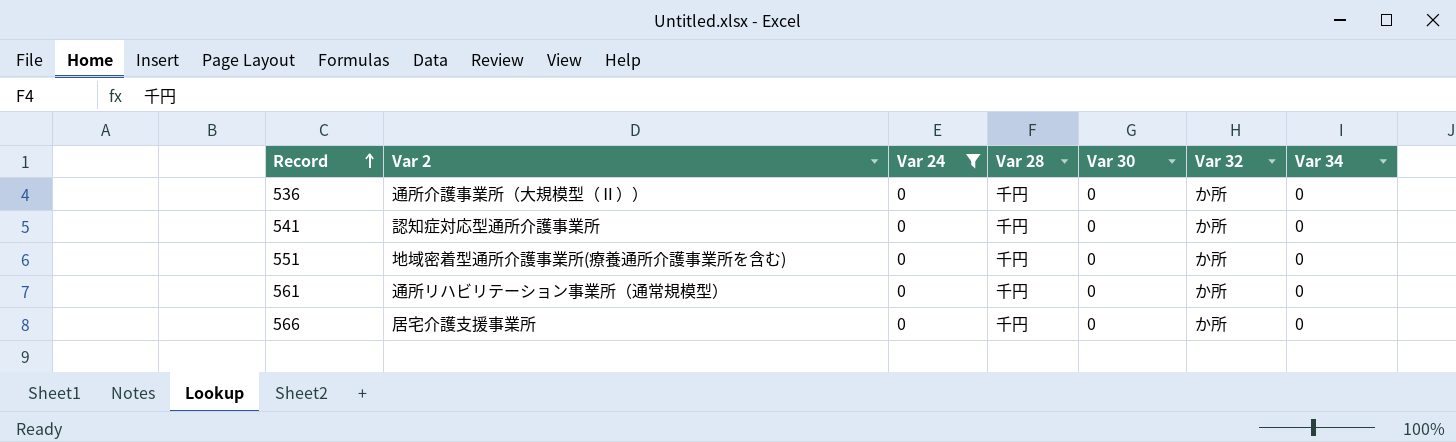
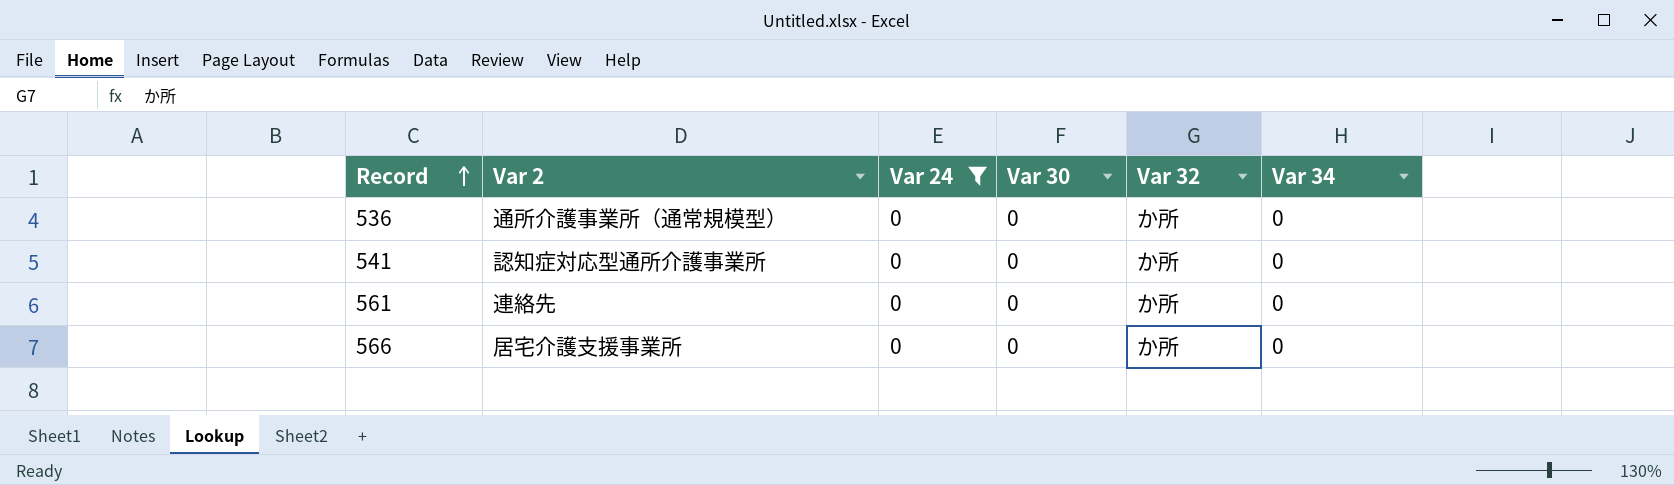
column Var 28 | position: 4 -> none
row 551: 地域密着型通所介護事業所(療養通所介護事業所を含む) | 0 | 千円 | 0 | か所 | 0 -> none
536 | Var 2: 通所介護事業所（大規模型（Ⅱ）） -> 通所介護事業所（通常規模型）
561 | Var 2: 通所リハビリテーション事業所（通常規模型） -> 連絡先

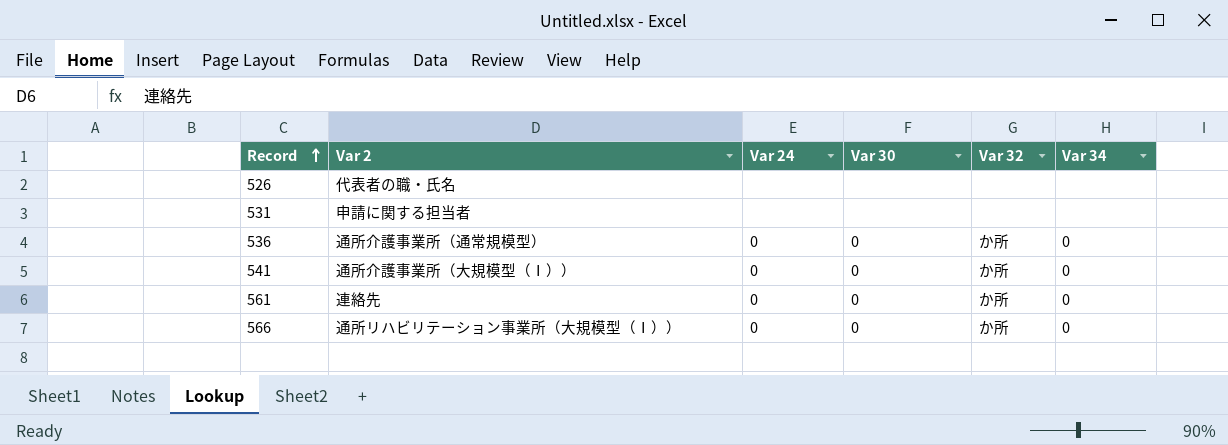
filter: Var 24 = 0 -> none
541 | Var 2: 認知症対応型通所介護事業所 -> 通所介護事業所（大規模型（Ⅰ））
566 | Var 2: 居宅介護支援事業所 -> 通所リハビリテーション事業所（大規模型（Ⅰ））

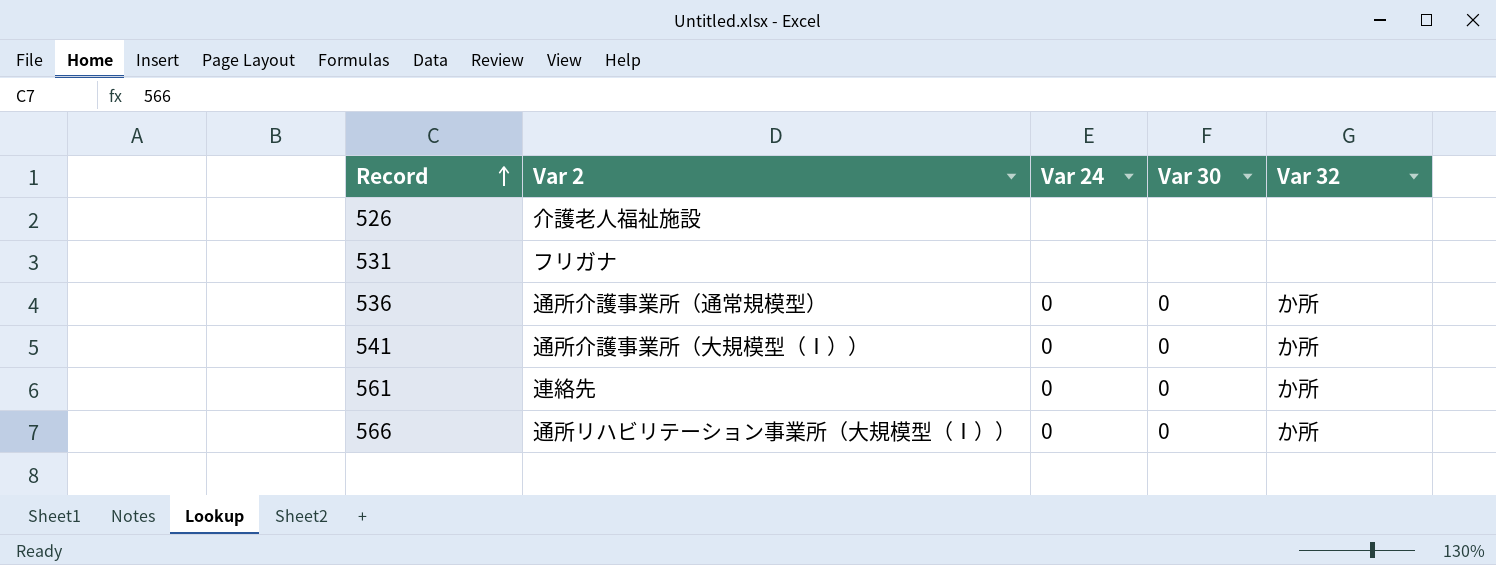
column Var 34 | position: 6 -> none
526 | Var 2: 代表者の職・氏名 -> 介護老人福祉施設
531 | Var 2: 申請に関する担当者 -> フリガナ

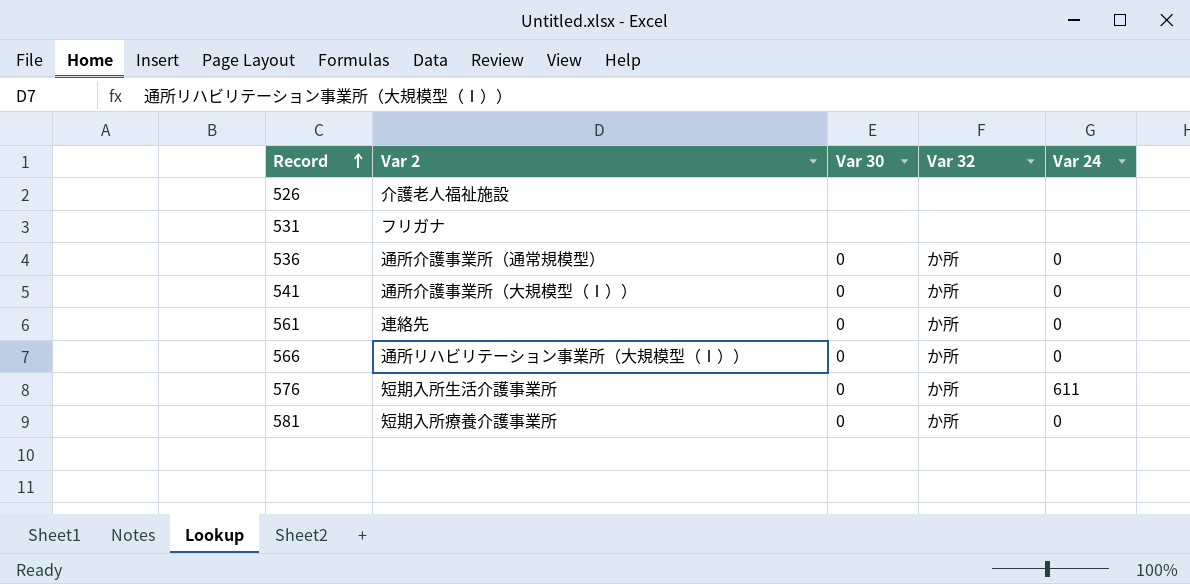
column Var 24 | position: 3 -> 5
row 576: none -> 短期入所生活介護事業所 | 0 | か所 | 611
row 581: none -> 短期入所療養介護事業所 | 0 | か所 | 0

